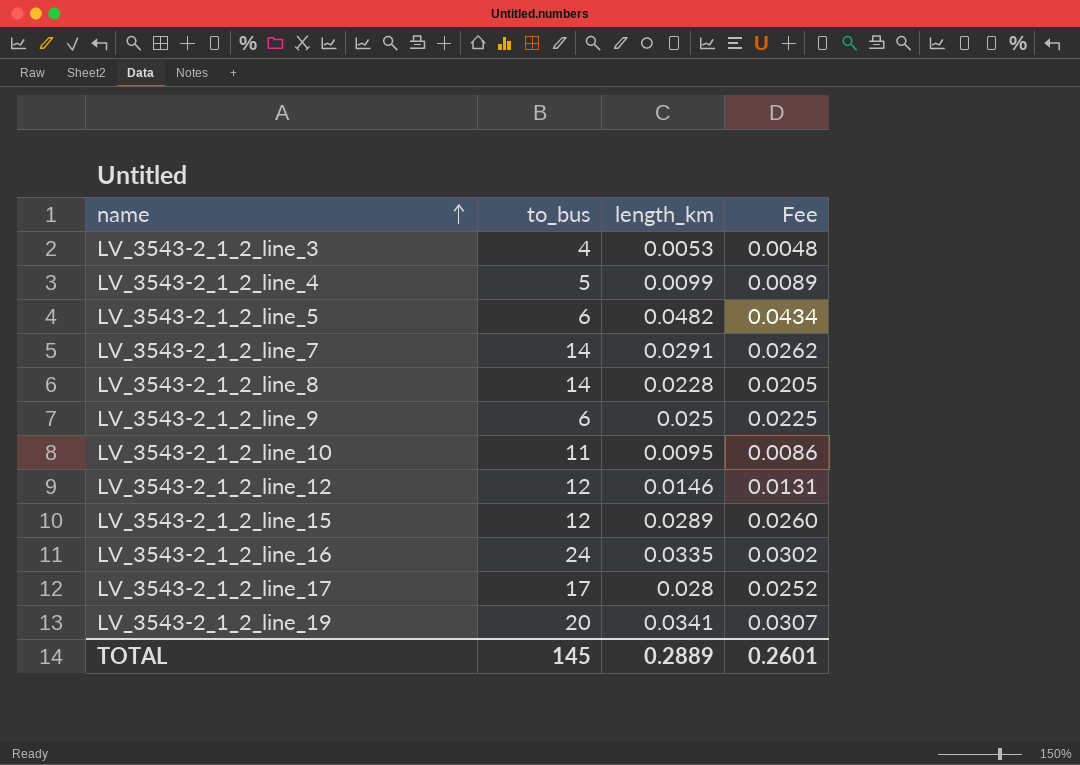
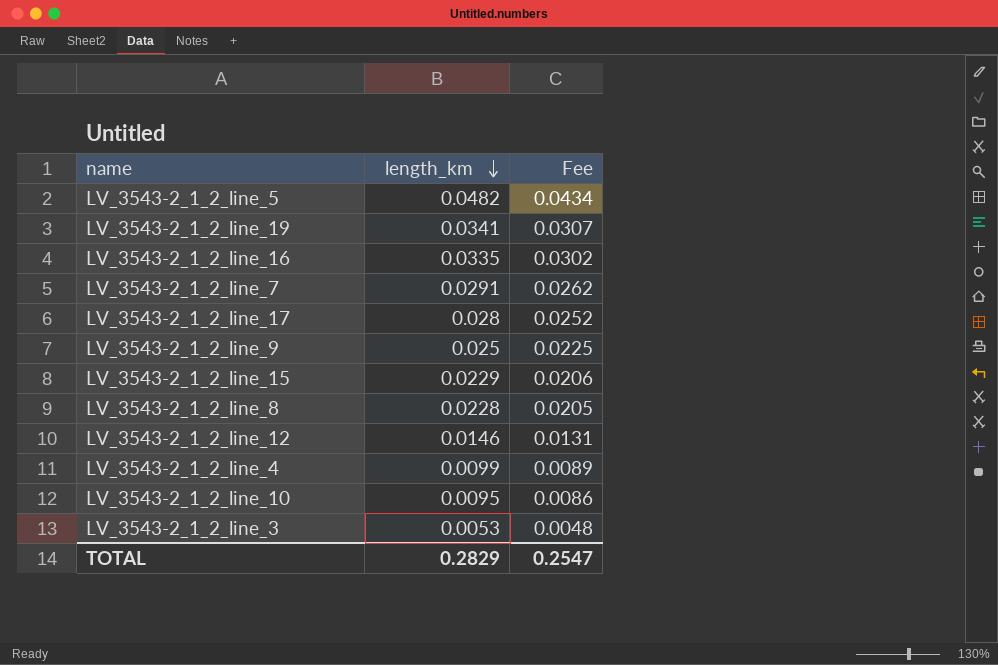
row order: name ascending -> length_km descending
column to_bus | position: 2 -> none
LV_3543-2_1_2_line_15 | length_km: 0.0289 -> 0.0229
LV_3543-2_1_2_line_15 | Fee: 0.0260 -> 0.0206
TOTAL | length_km: 0.2889 -> 0.2829
TOTAL | Fee: 0.2601 -> 0.2547

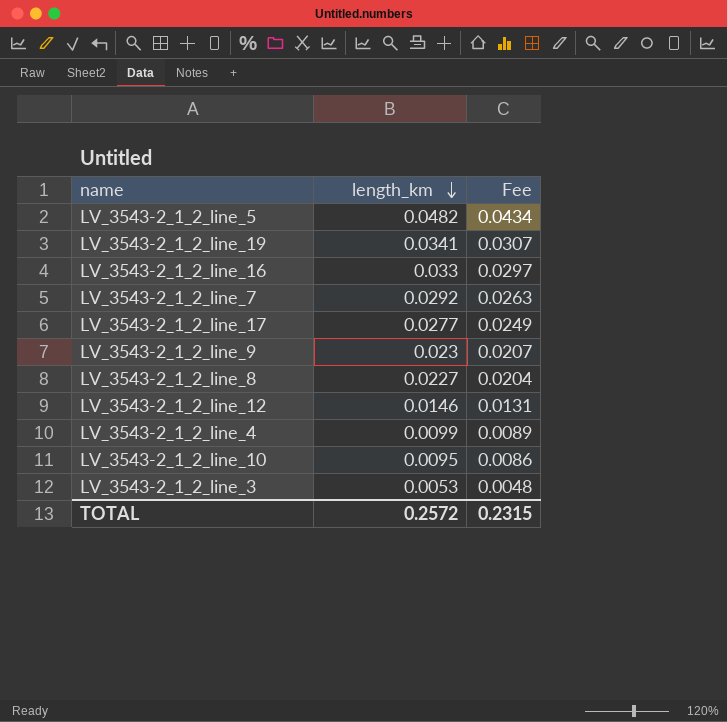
row LV_3543-2_1_2_line_15: 0.0229 | 0.0206 -> none
LV_3543-2_1_2_line_16 | length_km: 0.0335 -> 0.033
LV_3543-2_1_2_line_16 | Fee: 0.0302 -> 0.0297
LV_3543-2_1_2_line_7 | length_km: 0.0291 -> 0.0292
LV_3543-2_1_2_line_7 | Fee: 0.0262 -> 0.0263
LV_3543-2_1_2_line_17 | length_km: 0.028 -> 0.0277
LV_3543-2_1_2_line_17 | Fee: 0.0252 -> 0.0249
LV_3543-2_1_2_line_9 | length_km: 0.025 -> 0.023
LV_3543-2_1_2_line_9 | Fee: 0.0225 -> 0.0207
LV_3543-2_1_2_line_8 | length_km: 0.0228 -> 0.0227
LV_3543-2_1_2_line_8 | Fee: 0.0205 -> 0.0204
TOTAL | length_km: 0.2829 -> 0.2572
TOTAL | Fee: 0.2547 -> 0.2315

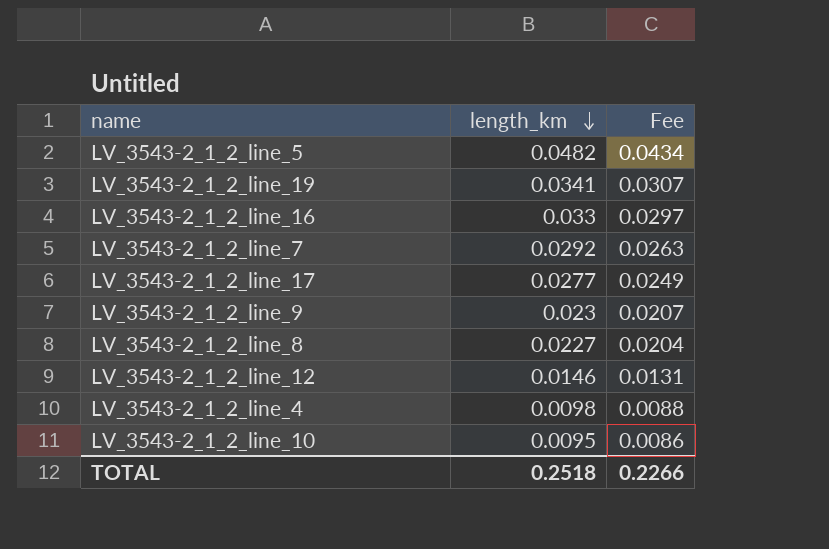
row LV_3543-2_1_2_line_3: 0.0053 | 0.0048 -> none
LV_3543-2_1_2_line_4 | length_km: 0.0099 -> 0.0098
LV_3543-2_1_2_line_4 | Fee: 0.0089 -> 0.0088
TOTAL | length_km: 0.2572 -> 0.2518
TOTAL | Fee: 0.2315 -> 0.2266

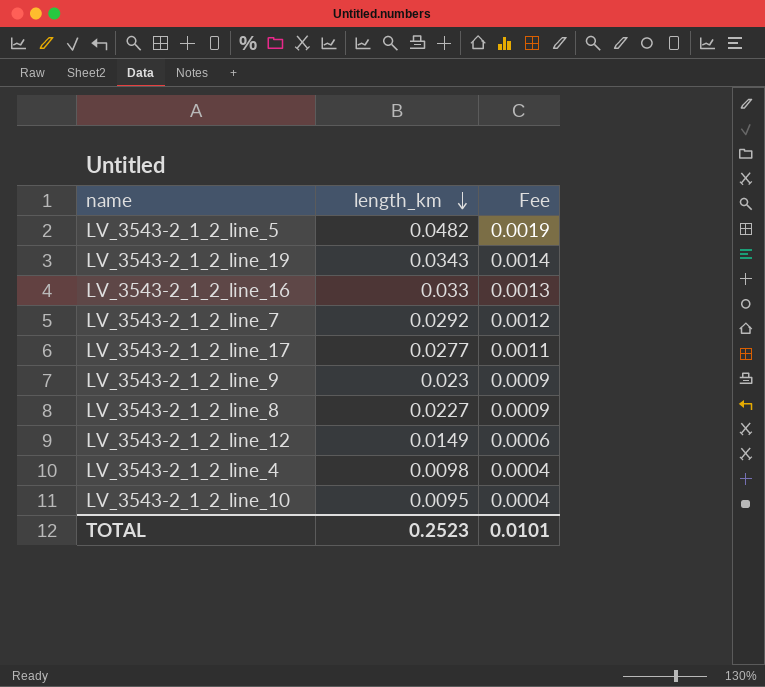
column Fee | formula: [length_km] * 0.9 -> [length_km] * 0.04
LV_3543-2_1_2_line_19 | length_km: 0.0341 -> 0.0343
LV_3543-2_1_2_line_12 | length_km: 0.0146 -> 0.0149
TOTAL | length_km: 0.2518 -> 0.2523
TOTAL | Fee: 0.2266 -> 0.0101

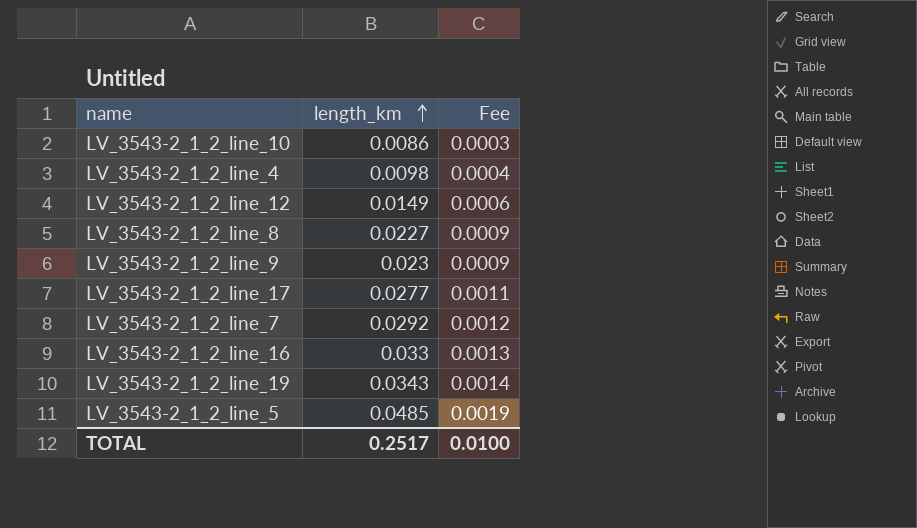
row order: length_km descending -> length_km ascending
LV_3543-2_1_2_line_10 | length_km: 0.0095 -> 0.0086
LV_3543-2_1_2_line_10 | Fee: 0.0004 -> 0.0003
LV_3543-2_1_2_line_5 | length_km: 0.0482 -> 0.0485
TOTAL | length_km: 0.2523 -> 0.2517
TOTAL | Fee: 0.0101 -> 0.0100

